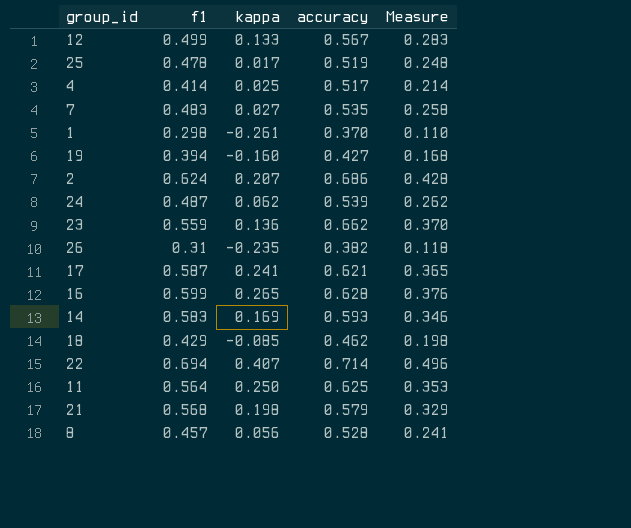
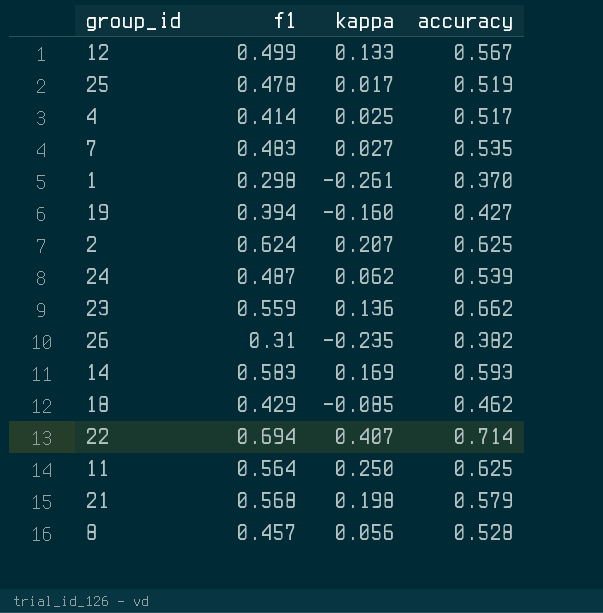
column Measure | formula: [f1] * [accuracy] -> none
row 17: 0.587 | 0.241 | 0.621 | 0.365 -> none
row 16: 0.599 | 0.265 | 0.628 | 0.376 -> none
2 | accuracy: 0.686 -> 0.625

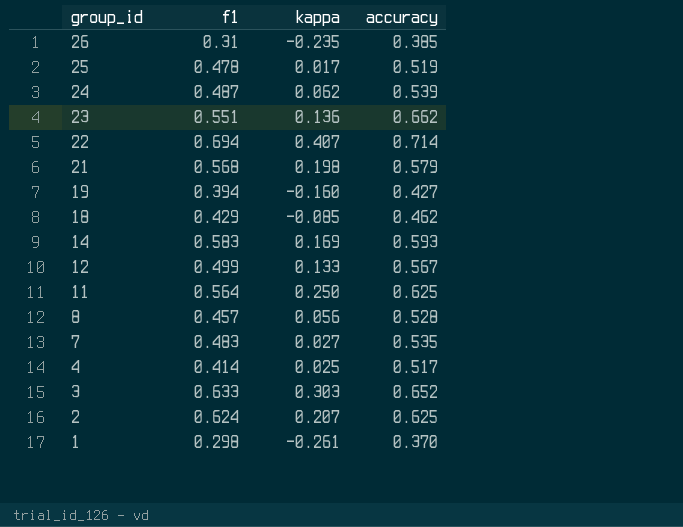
row order: none -> group_id descending
26 | accuracy: 0.382 -> 0.385
23 | f1: 0.559 -> 0.551
row 3: none -> 0.633 | 0.303 | 0.652

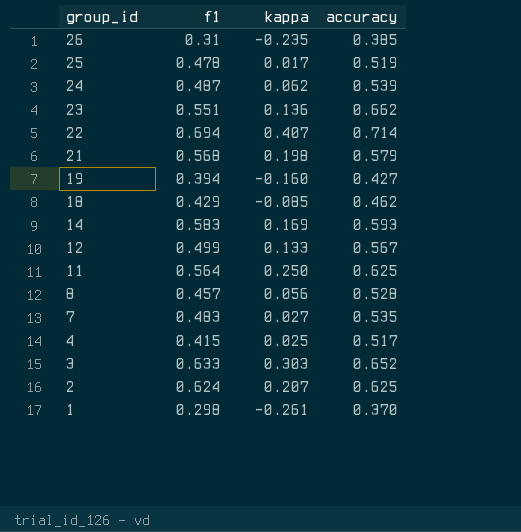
4 | f1: 0.414 -> 0.415

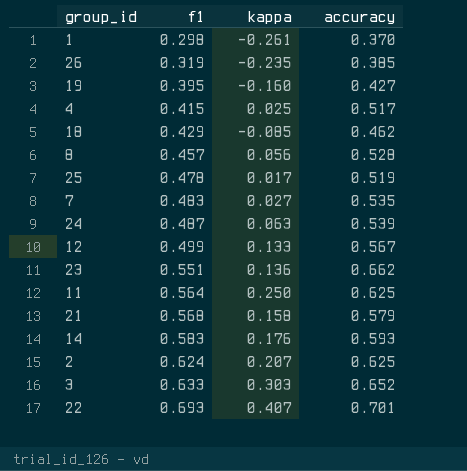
row order: group_id descending -> f1 ascending
26 | f1: 0.31 -> 0.319
19 | f1: 0.394 -> 0.395
24 | kappa: 0.062 -> 0.063
21 | kappa: 0.198 -> 0.158
14 | kappa: 0.169 -> 0.176
22 | f1: 0.694 -> 0.693
22 | accuracy: 0.714 -> 0.701

